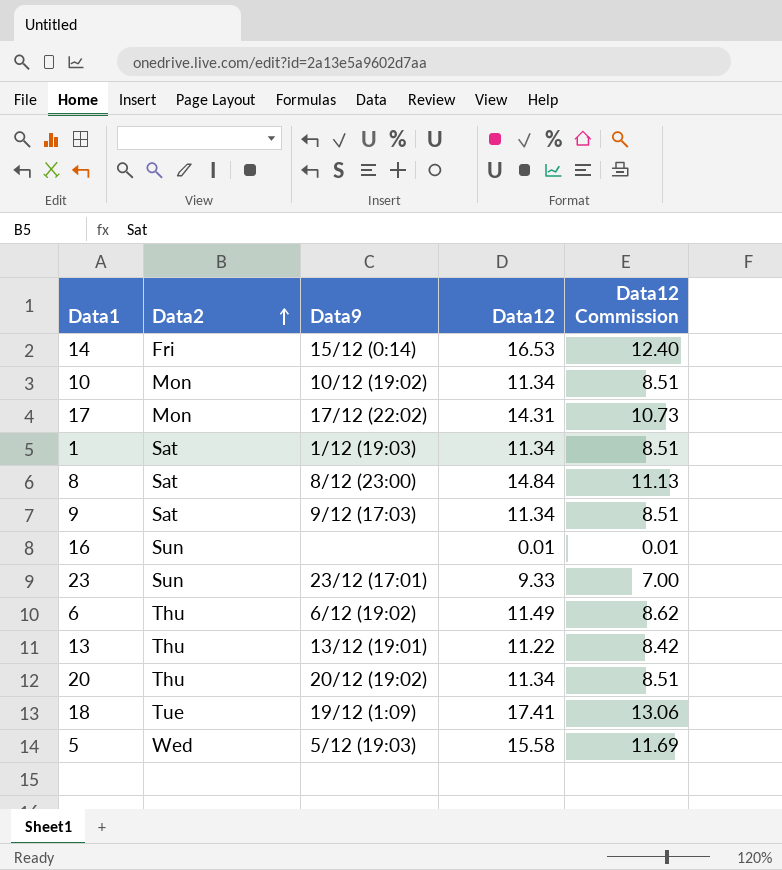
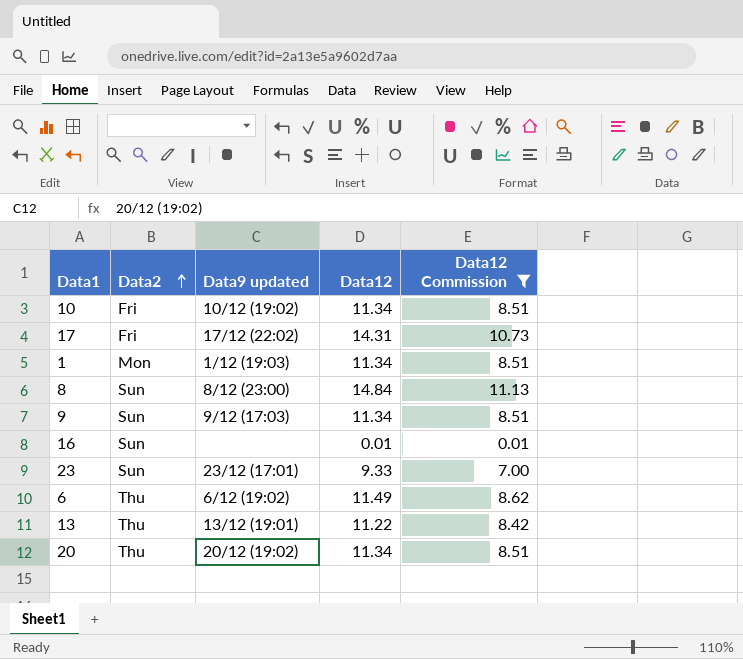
filter: none -> Data12 Commission <= 11.13
column name: Data9 -> Data9 updated
10 | Data2: Mon -> Fri
17 | Data2: Mon -> Fri
1 | Data2: Sat -> Mon
8 | Data2: Sat -> Sun
9 | Data2: Sat -> Sun

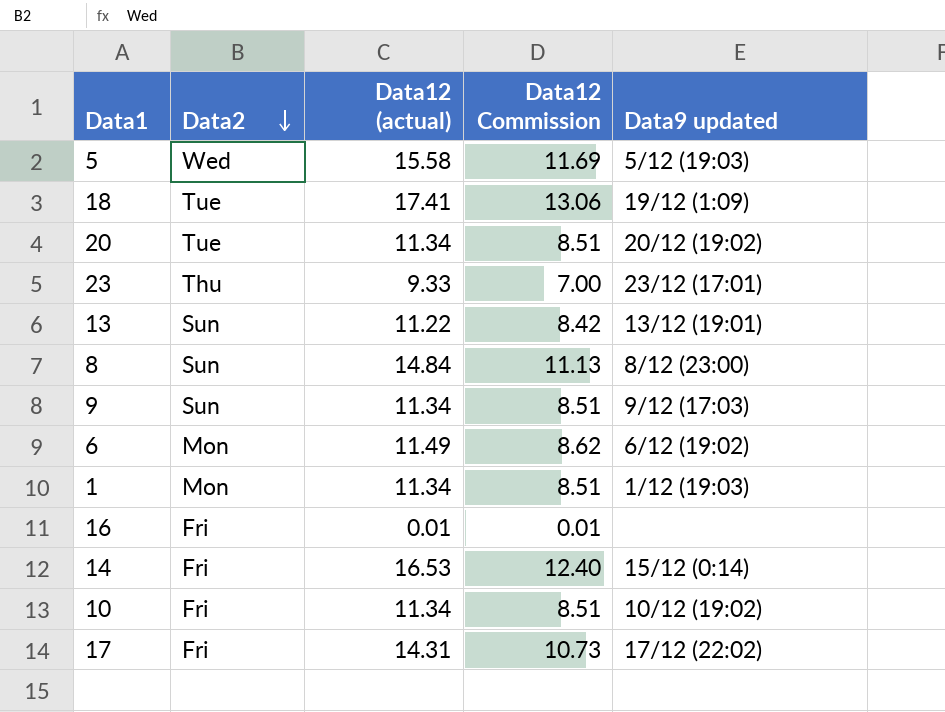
filter: Data12 Commission <= 11.13 -> none
row order: Data2 ascending -> Data2 descending
column name: Data12 -> Data12 (actual)
column Data9 updated | position: 3 -> 5
20 | Data2: Thu -> Tue
23 | Data2: Sun -> Thu
13 | Data2: Thu -> Sun
6 | Data2: Thu -> Mon
16 | Data2: Sun -> Fri

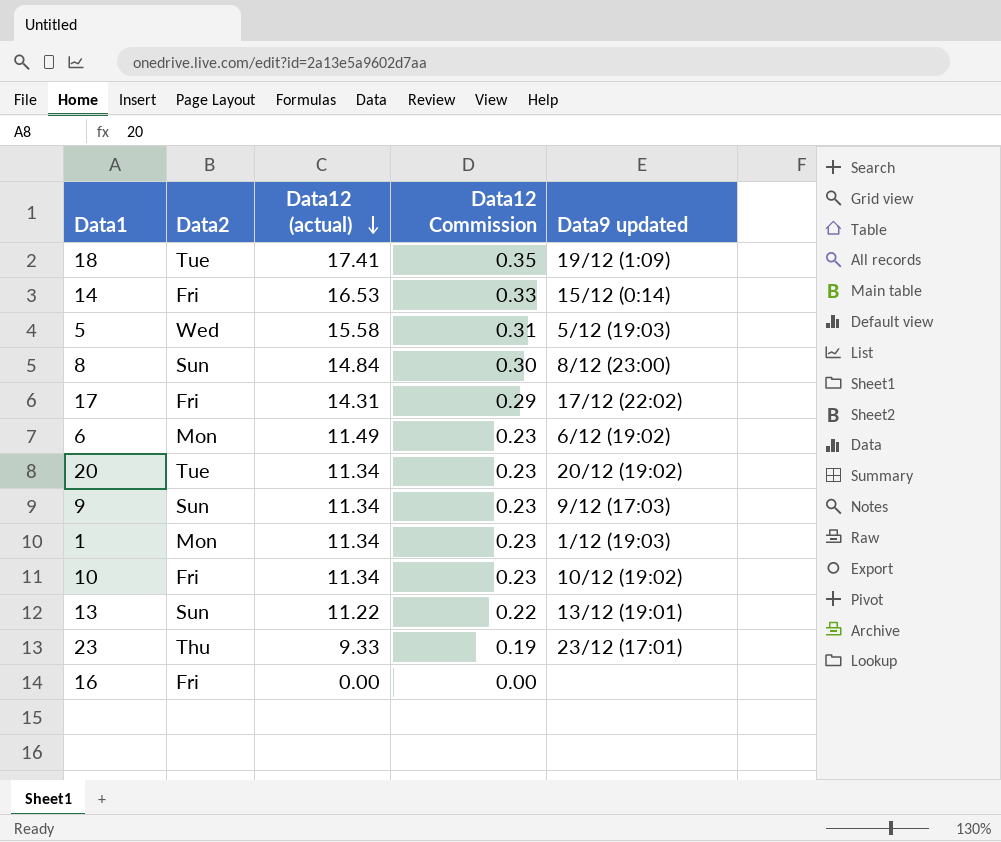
row order: Data2 descending -> Data12 (actual) descending
column Data12 Commission | formula: [Data12 (actual)] * 0.75 -> [Data12 (actual)] * 0.02
16 | Data12 (actual): 0.01 -> 0.00

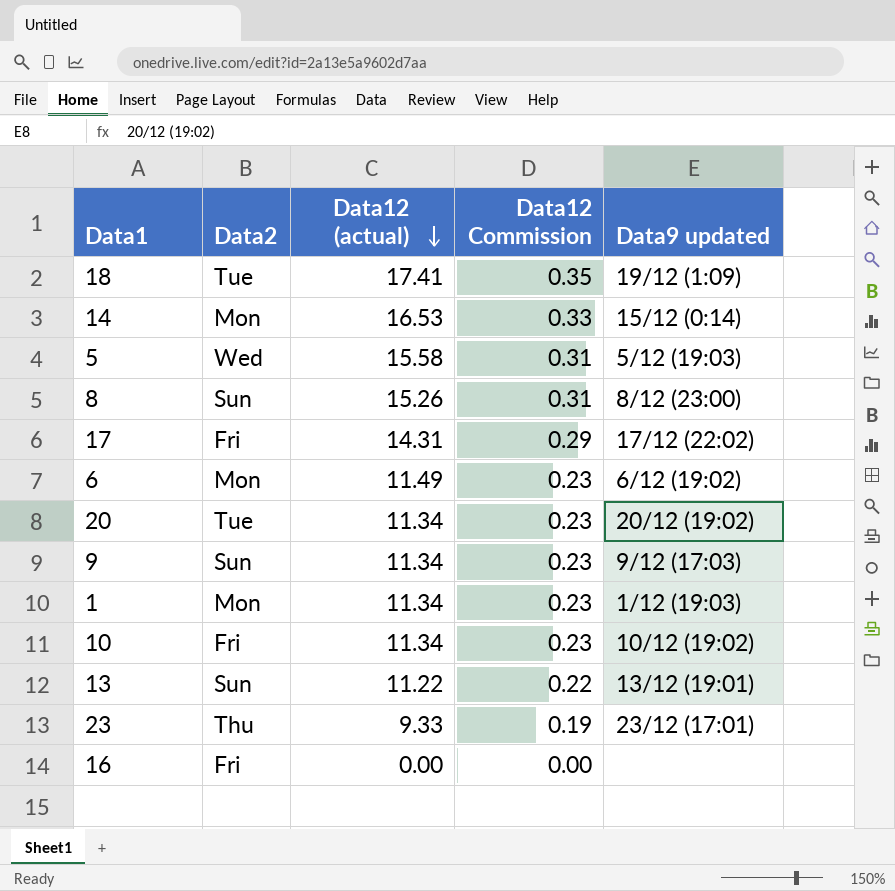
14 | Data2: Fri -> Mon
8 | Data12 (actual): 14.84 -> 15.26
8 | Data12 Commission: 0.30 -> 0.31

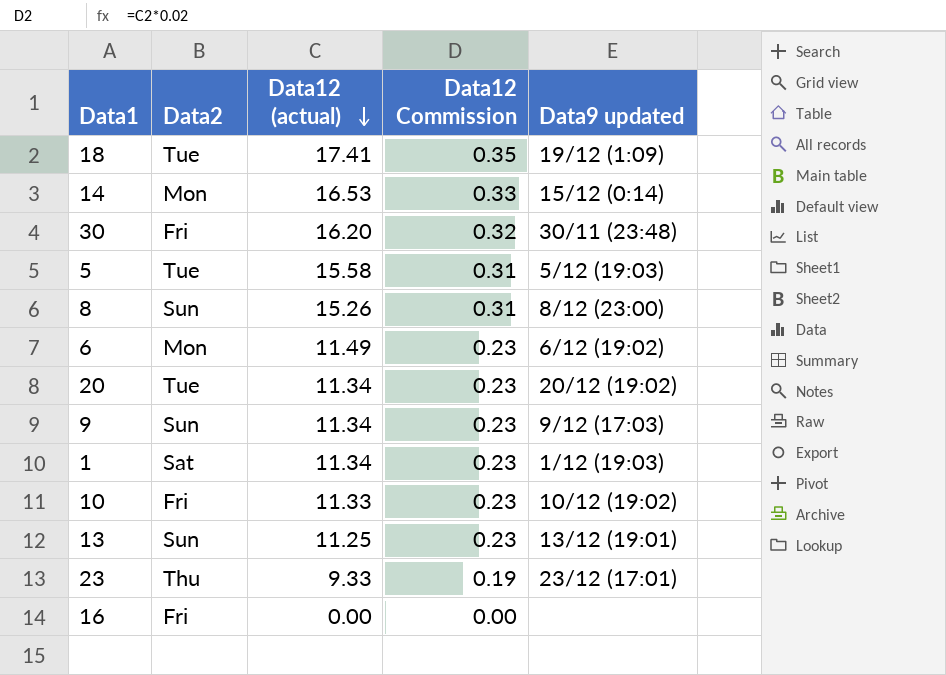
row 17: Fri | 14.31 | 0.29 | 17/12 (22:02) -> none
row 30: none -> Fri | 16.20 | 0.32 | 30/11 (23:48)
5 | Data2: Wed -> Tue
1 | Data2: Mon -> Sat
10 | Data12 (actual): 11.34 -> 11.33
13 | Data12 (actual): 11.22 -> 11.25
13 | Data12 Commission: 0.22 -> 0.23

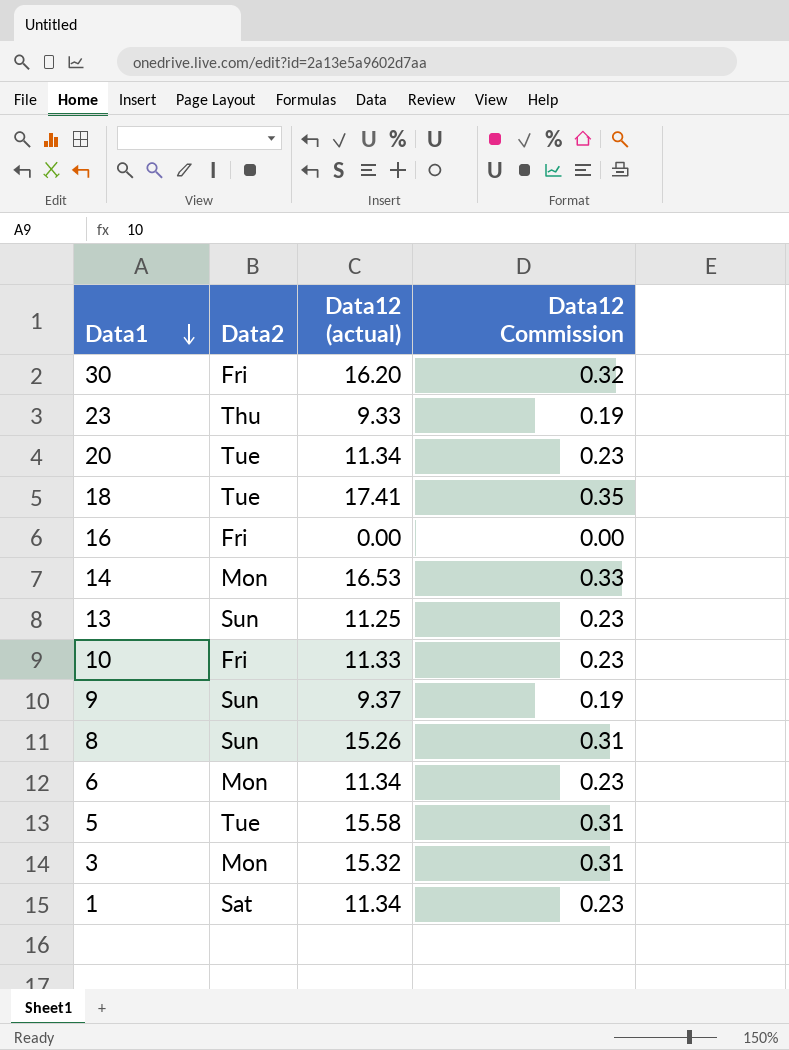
row order: Data12 (actual) descending -> Data1 descending
column Data9 updated | position: 5 -> none
9 | Data12 (actual): 11.34 -> 9.37
9 | Data12 Commission: 0.23 -> 0.19
6 | Data12 (actual): 11.49 -> 11.34
row 3: none -> Mon | 15.32 | 0.31

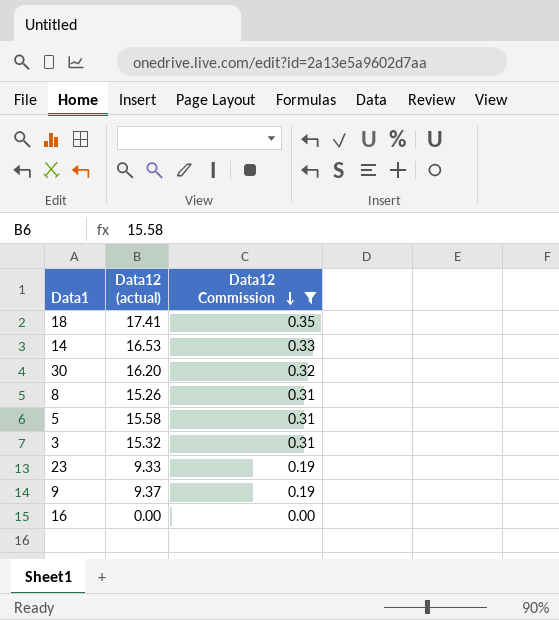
filter: none -> Data12 Commission != 0.23
row order: Data1 descending -> Data12 Commission descending
column Data2 | position: 2 -> none

